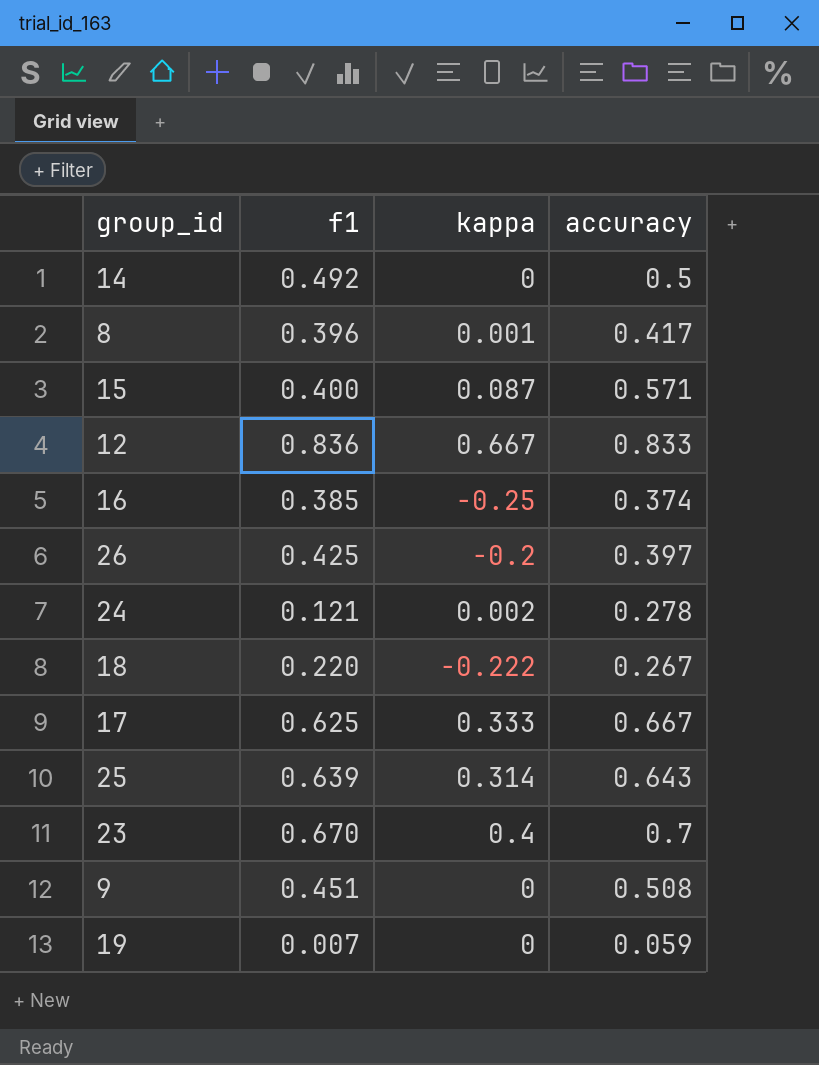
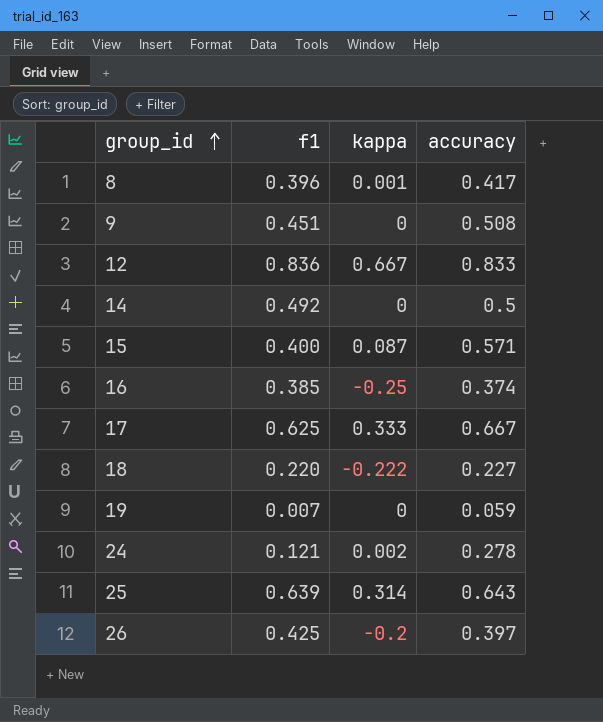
row order: none -> group_id ascending
row 23: 0.670 | 0.4 | 0.7 -> none
18 | accuracy: 0.267 -> 0.227

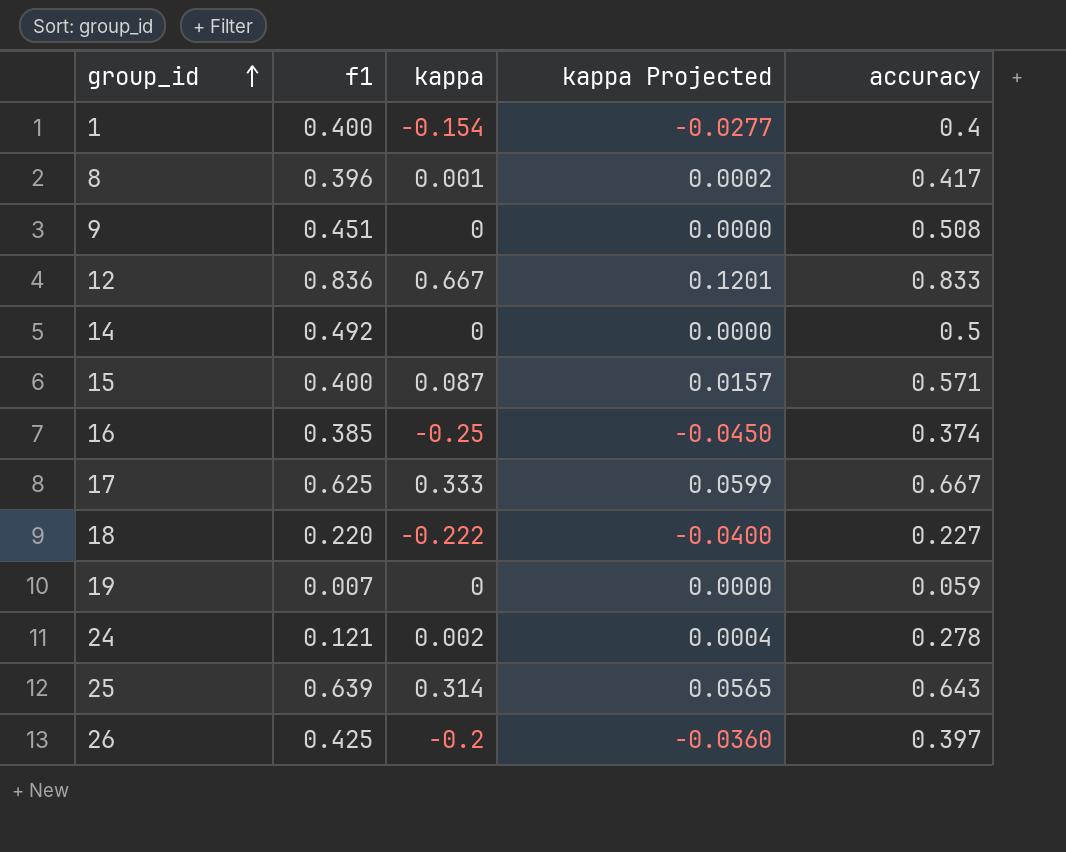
column kappa Projected | formula: none -> [kappa] * 0.18
row 1: none -> 0.400 | -0.154 | -0.0277 | 0.4

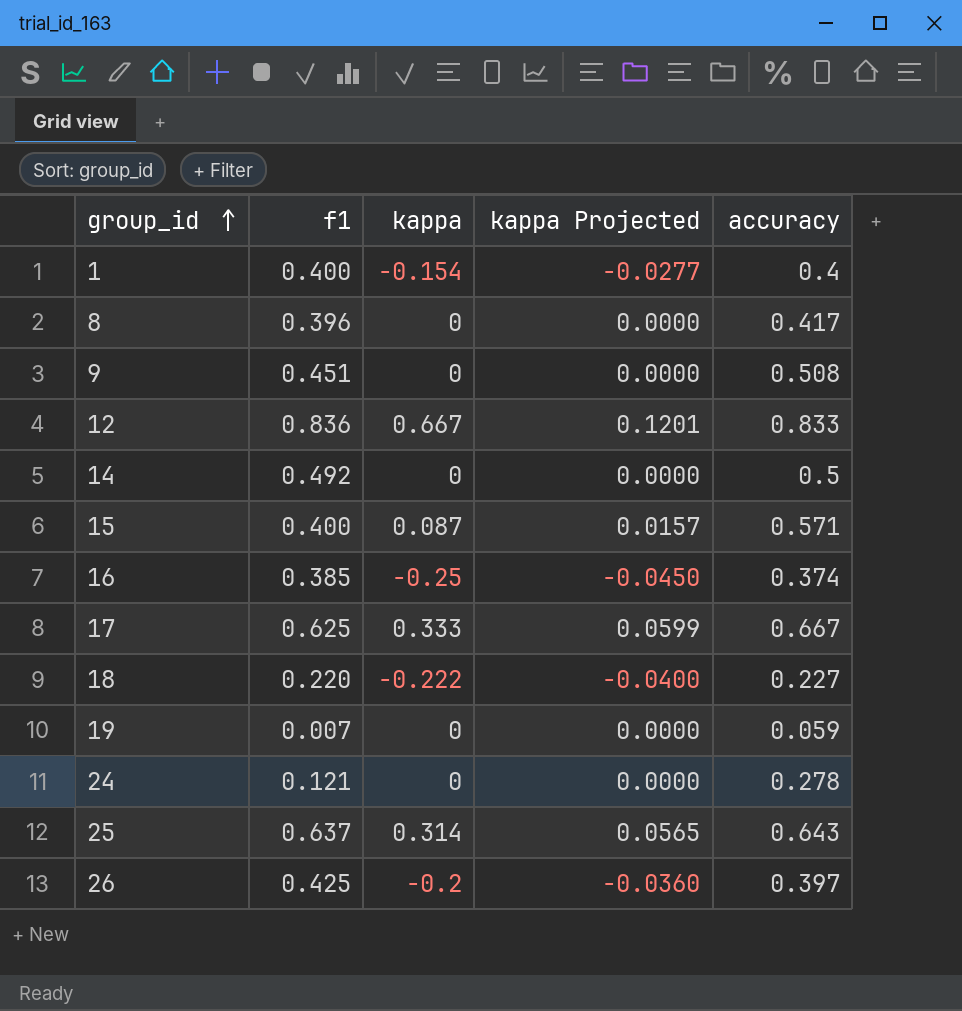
8 | kappa: 0.001 -> 0
8 | kappa Projected: 0.0002 -> 0.0000
24 | kappa: 0.002 -> 0
24 | kappa Projected: 0.0004 -> 0.0000
25 | f1: 0.639 -> 0.637

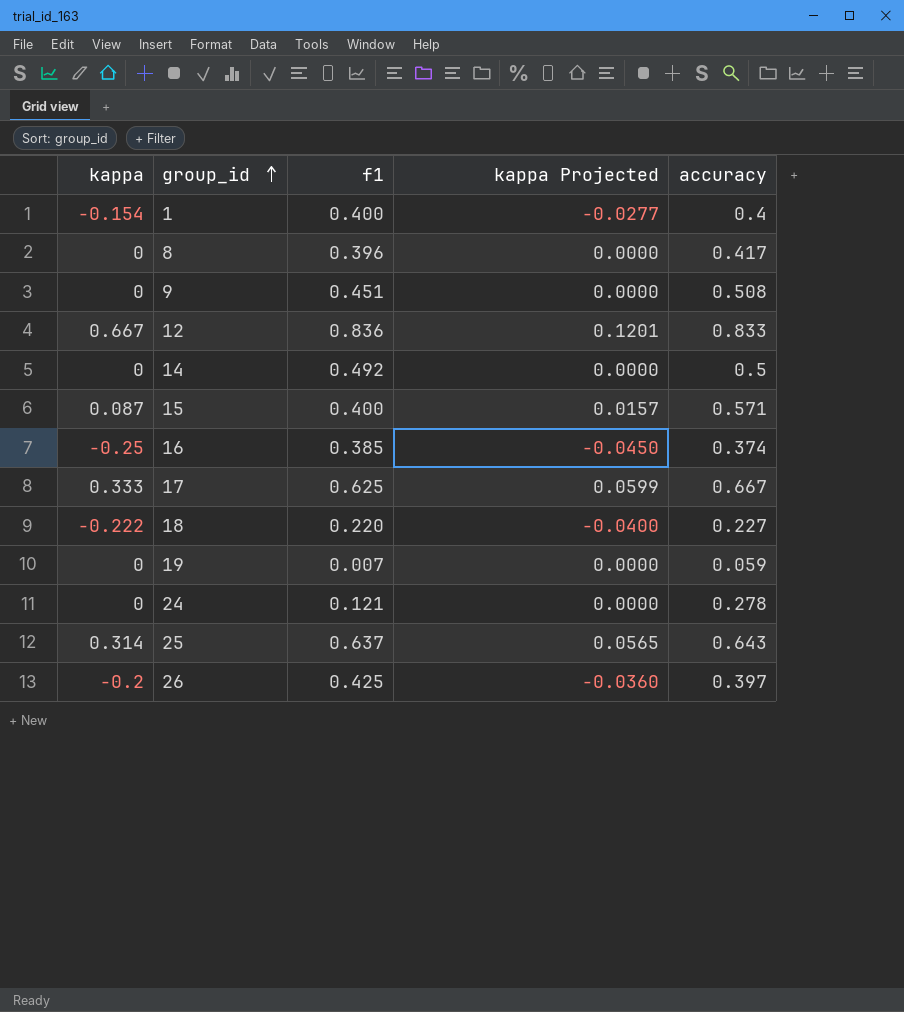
column kappa | position: 3 -> 1

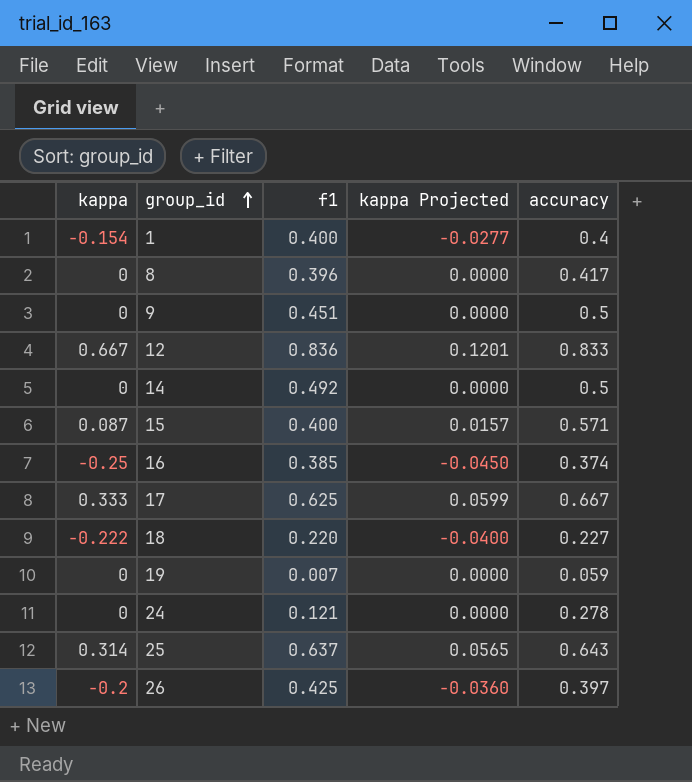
9 | accuracy: 0.508 -> 0.5

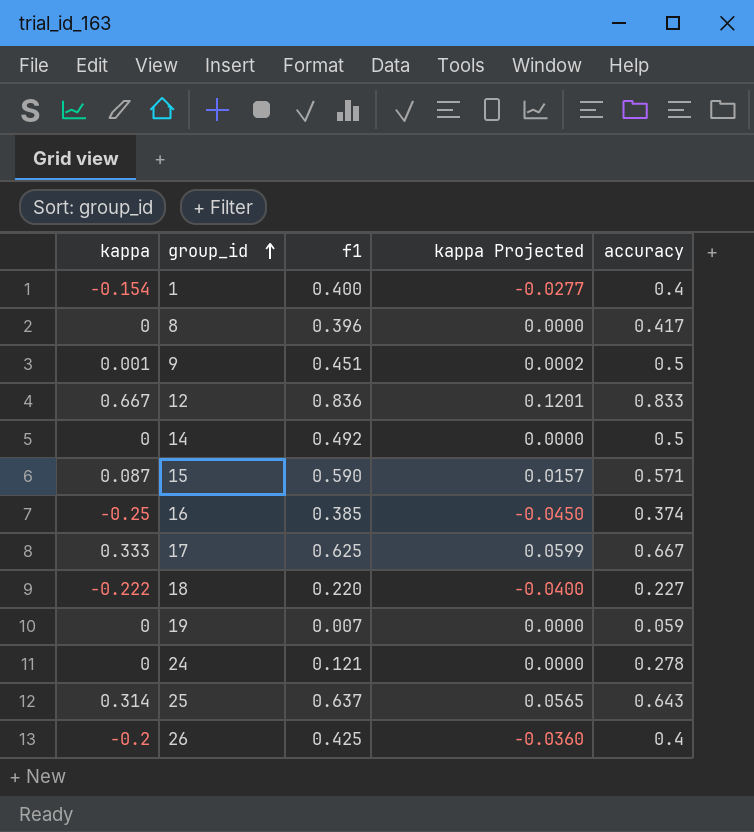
9 | kappa: 0 -> 0.001
9 | kappa Projected: 0.0000 -> 0.0002
15 | f1: 0.400 -> 0.590
26 | accuracy: 0.397 -> 0.4

